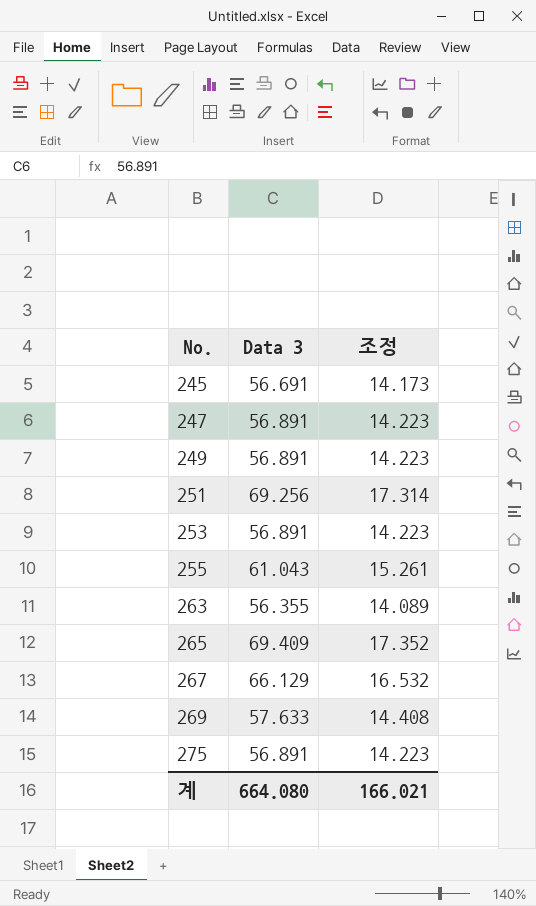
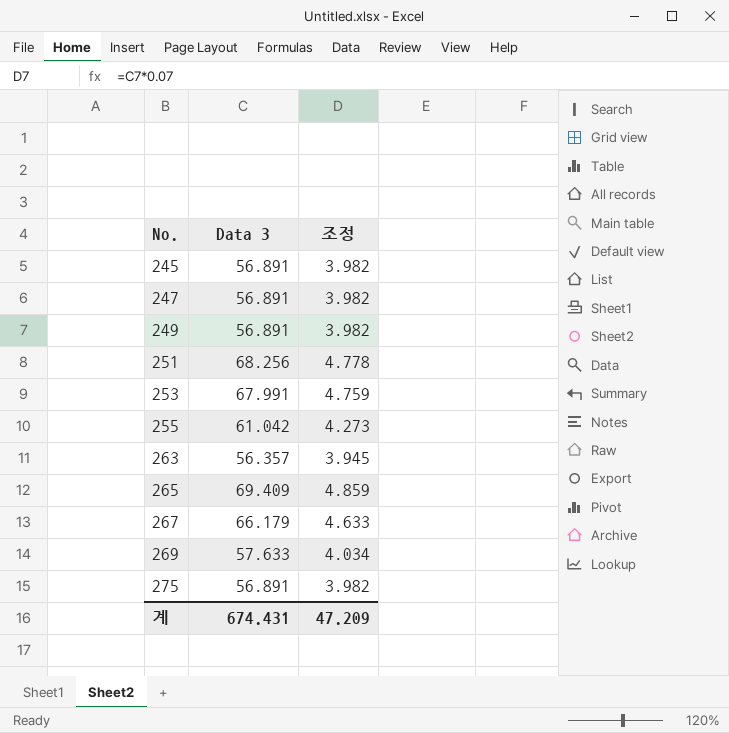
column 조정 | formula: [Data 3] * 0.25 -> [Data 3] * 0.07
245 | Data 3: 56.691 -> 56.891
251 | Data 3: 69.256 -> 68.256
253 | Data 3: 56.891 -> 67.991
255 | Data 3: 61.043 -> 61.042
263 | Data 3: 56.355 -> 56.357
267 | Data 3: 66.129 -> 66.179
계 | Data 3: 664.080 -> 674.431
계 | 조정: 166.021 -> 47.209

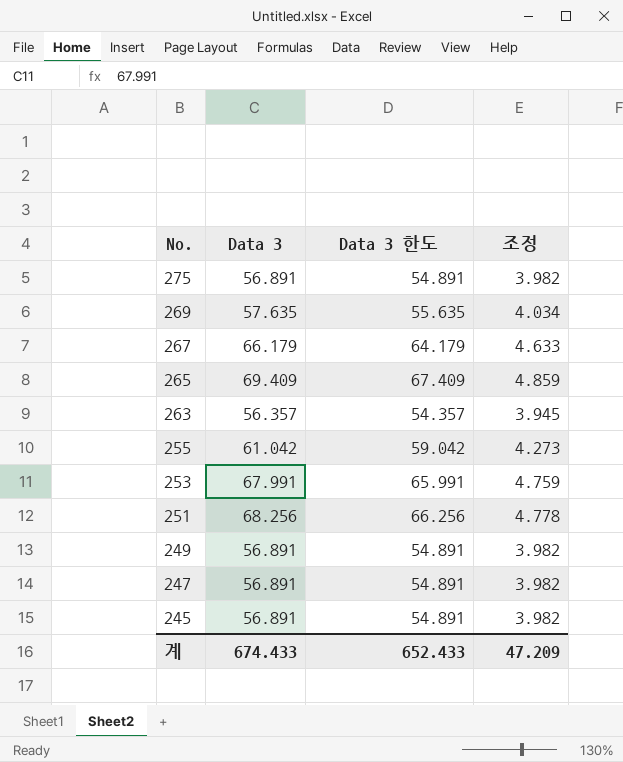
row order: No. ascending -> No. descending
column Data 3 한도 | formula: none -> [Data 3] - 2
269 | Data 3: 57.633 -> 57.635
계 | Data 3: 674.431 -> 674.433

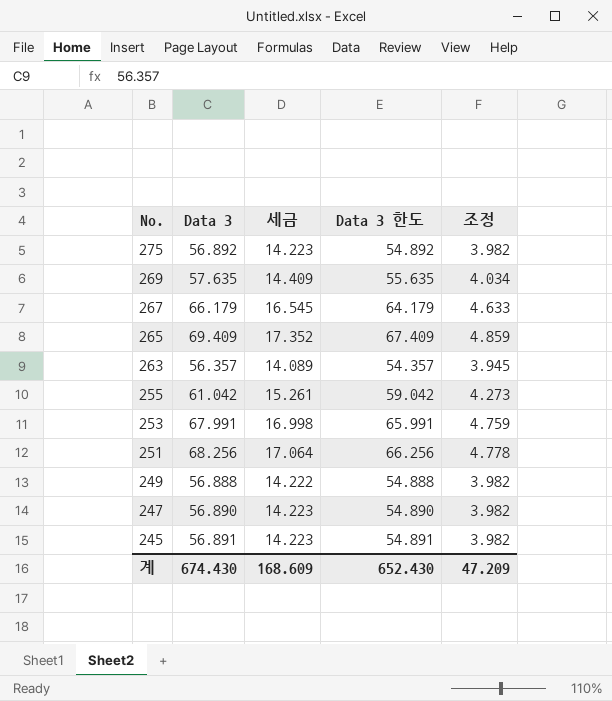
column 세금 | formula: none -> [Data 3] * 0.25
275 | Data 3: 56.891 -> 56.892
275 | Data 3 한도: 54.891 -> 54.892
249 | Data 3: 56.891 -> 56.888
249 | Data 3 한도: 54.891 -> 54.888
247 | Data 3: 56.891 -> 56.890
247 | Data 3 한도: 54.891 -> 54.890
계 | Data 3: 674.433 -> 674.430
계 | Data 3 한도: 652.433 -> 652.430

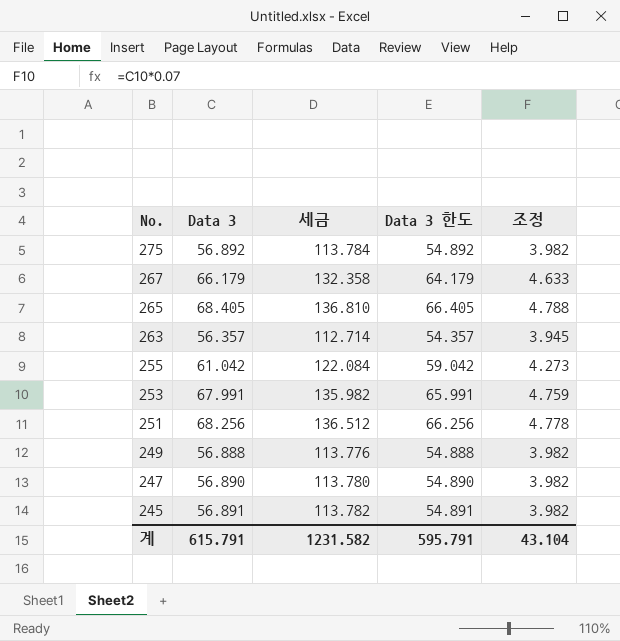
column 세금 | formula: [Data 3] * 0.25 -> [Data 3] * 2
row 269: 57.635 | 14.409 | 55.635 | 4.034 -> none
265 | Data 3: 69.409 -> 68.405
265 | Data 3 한도: 67.409 -> 66.405
265 | 조정: 4.859 -> 4.788
계 | Data 3: 674.430 -> 615.791
계 | 세금: 168.609 -> 1231.582
계 | Data 3 한도: 652.430 -> 595.791
계 | 조정: 47.209 -> 43.104

